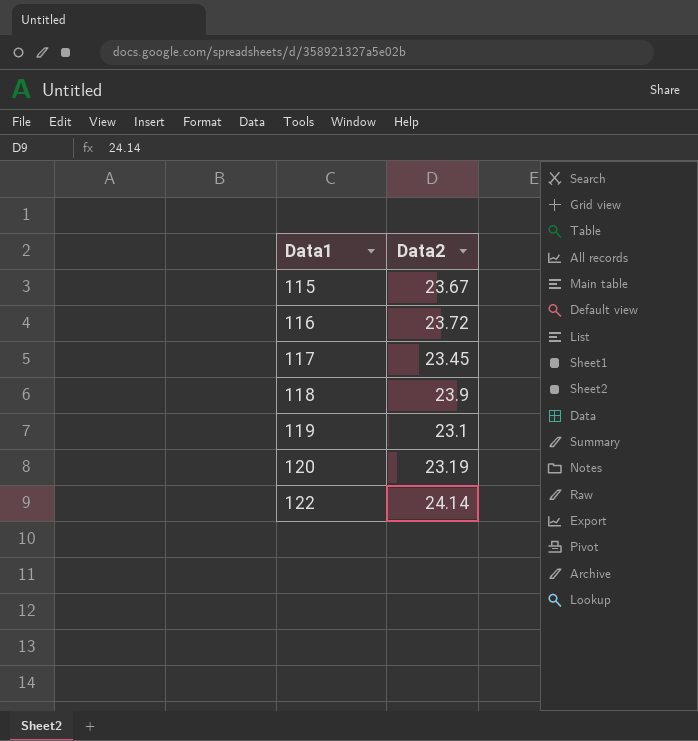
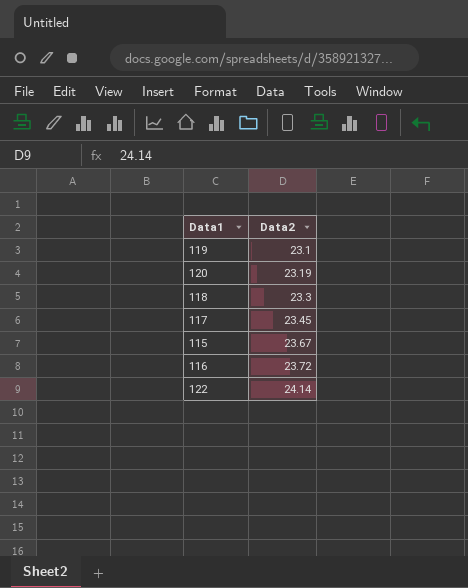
row order: Data1 ascending -> Data2 ascending
118 | Data2: 23.9 -> 23.3

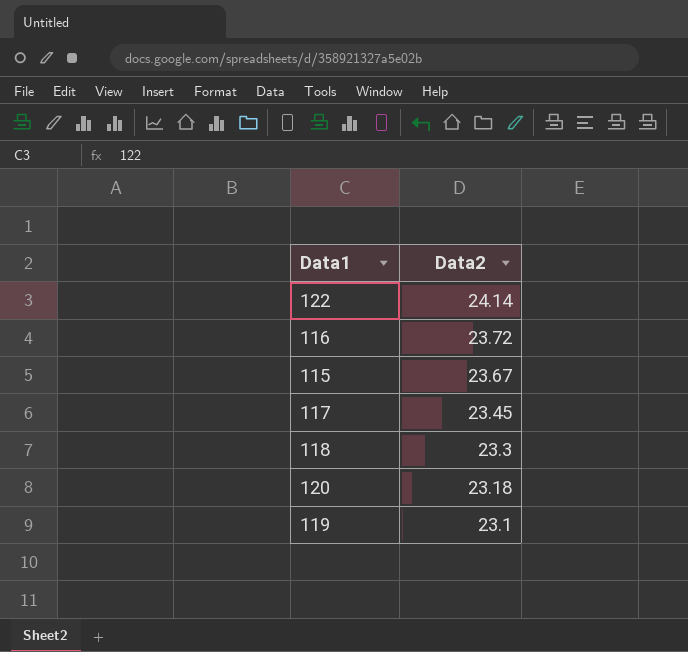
row order: Data2 ascending -> Data2 descending
120 | Data2: 23.19 -> 23.18

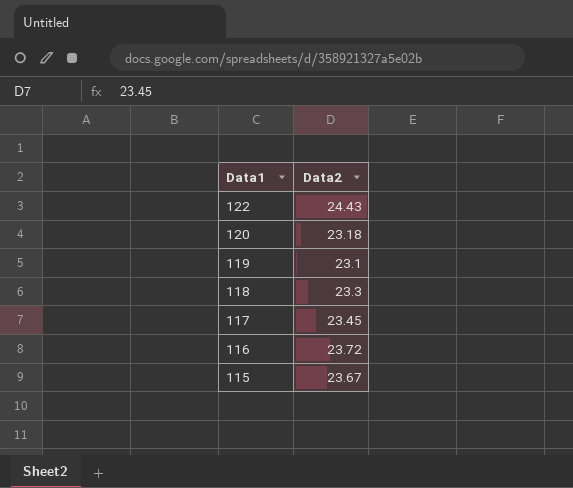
row order: Data2 descending -> Data1 descending
122 | Data2: 24.14 -> 24.43

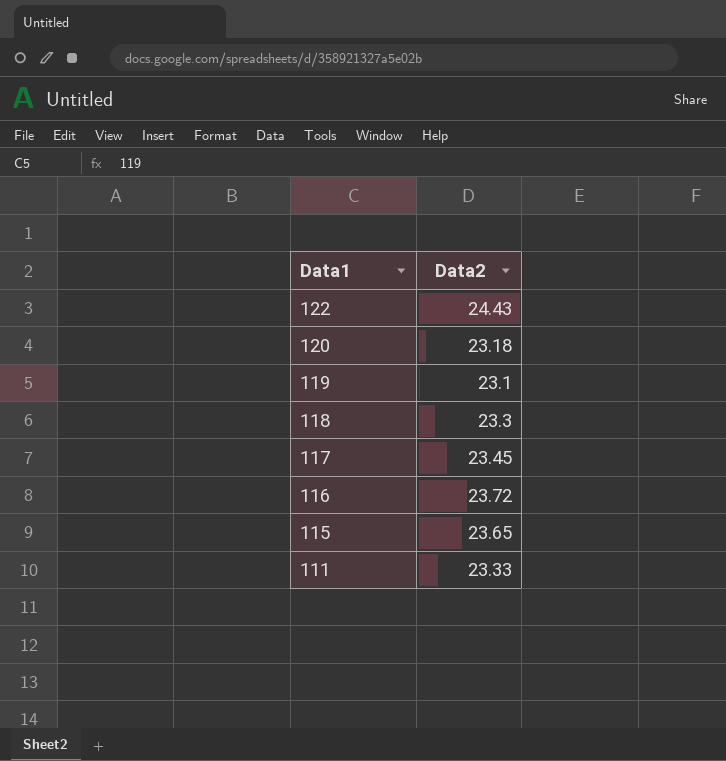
115 | Data2: 23.67 -> 23.65
row 111: none -> 23.33

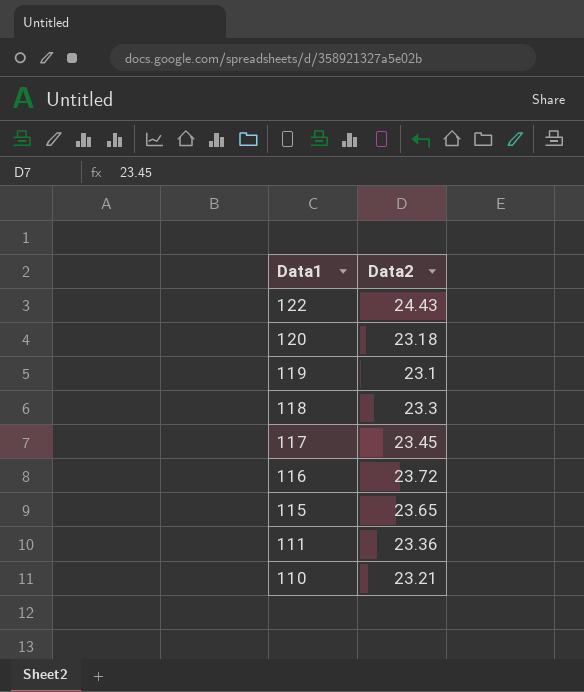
111 | Data2: 23.33 -> 23.36
row 110: none -> 23.21

